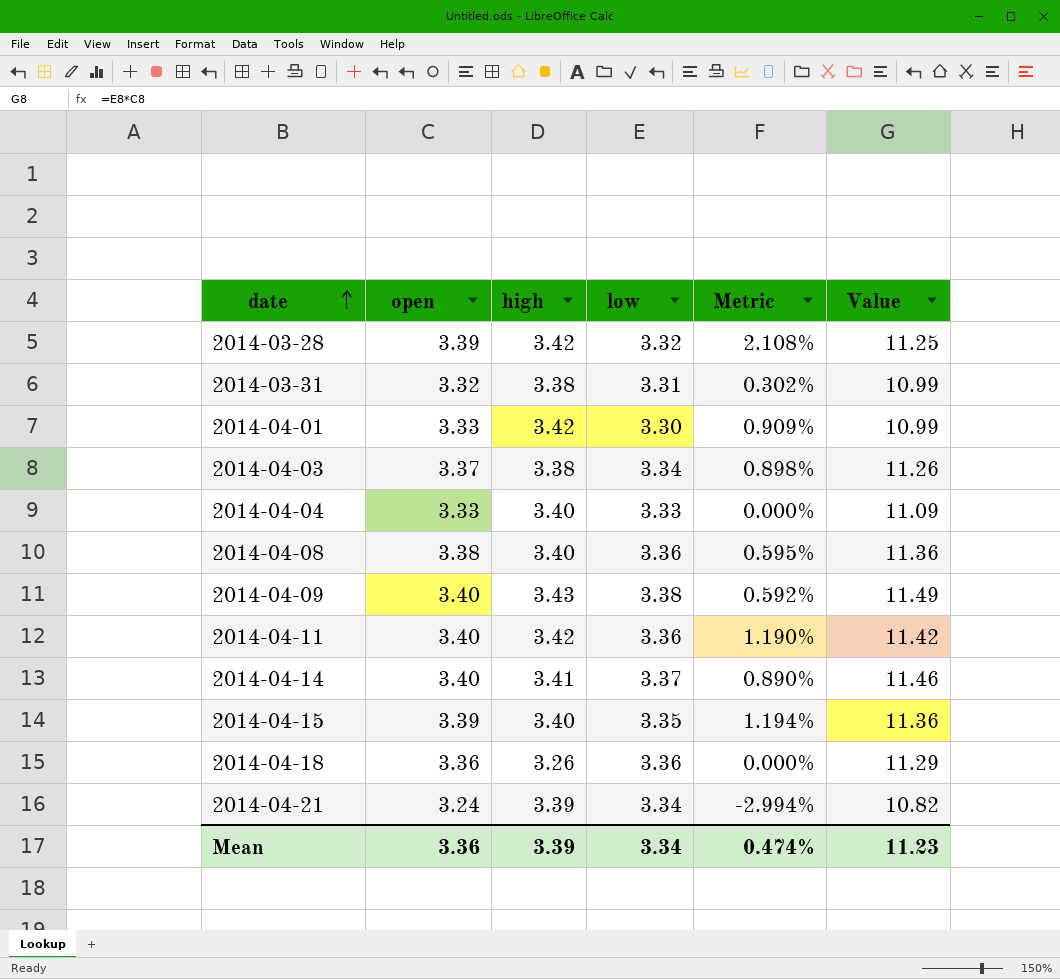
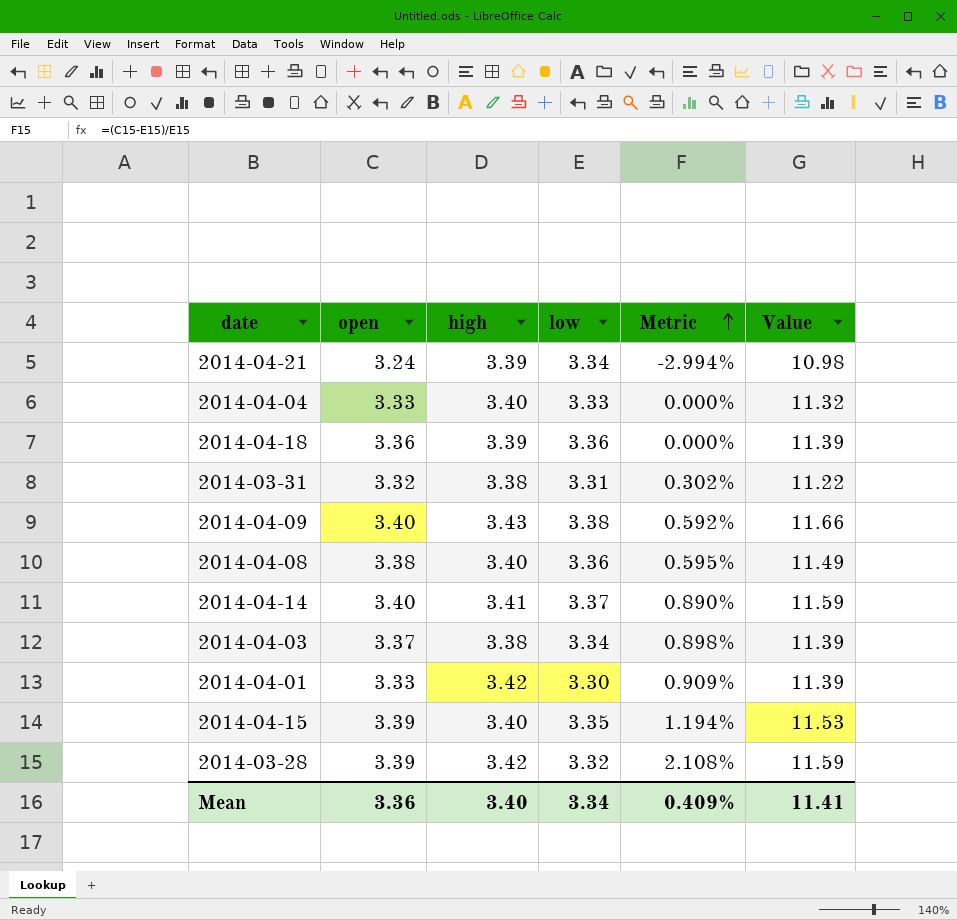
row order: date ascending -> Metric ascending
column Value | formula: [open] * [low] -> [open] * [high]
row 2014-04-11: 3.40 | 3.42 | 3.36 | 1.190% | 11.42 -> none
2014-04-18 | high: 3.26 -> 3.39
Mean | high: 3.39 -> 3.40
Mean | Metric: 0.474% -> 0.409%
Mean | Value: 11.23 -> 11.41

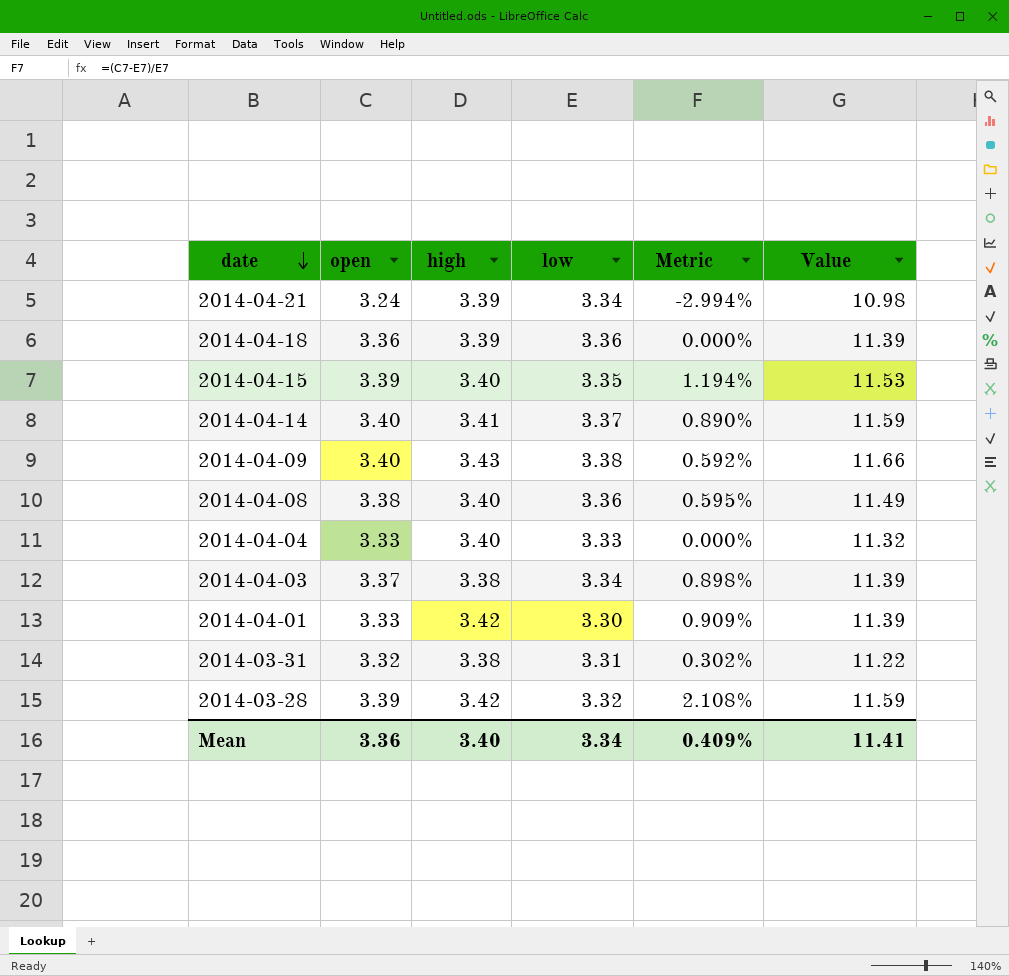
row order: Metric ascending -> date descending

